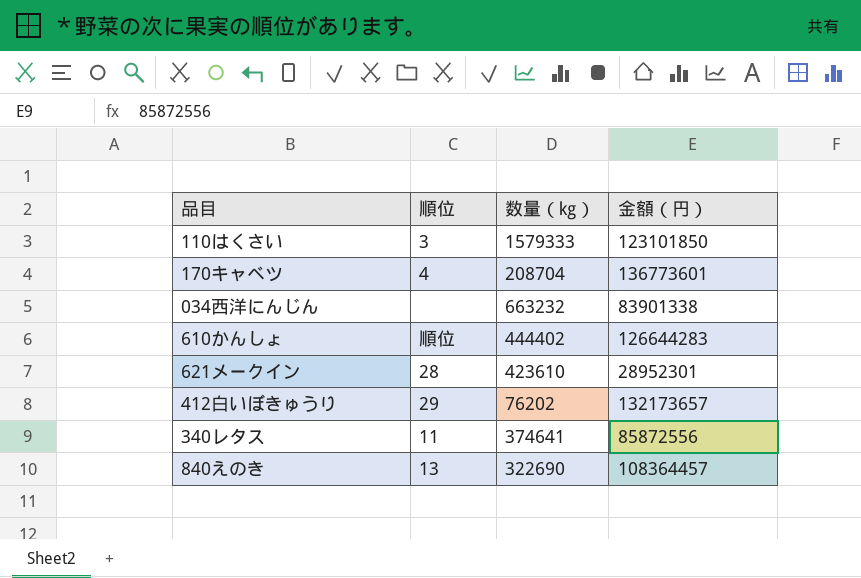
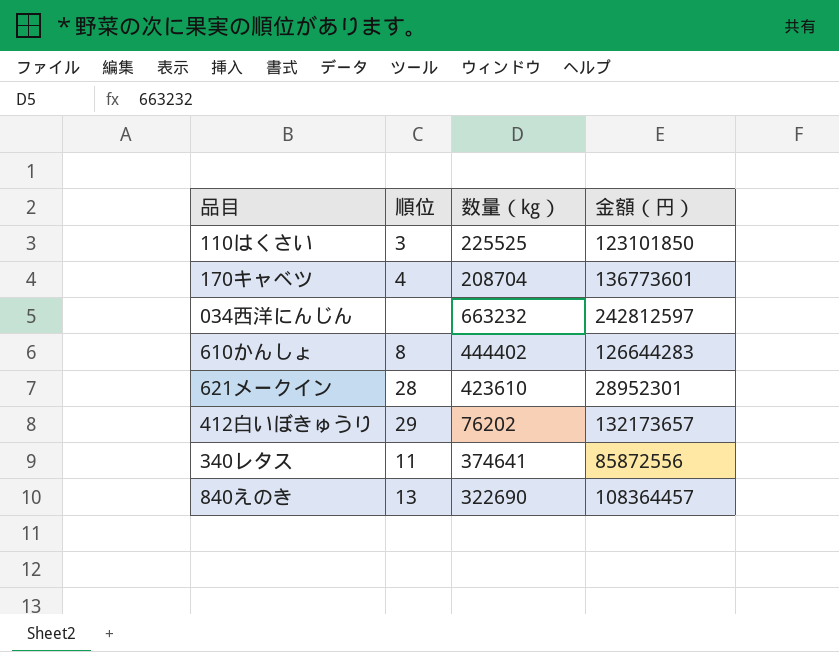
110はくさい | 数量（㎏）: 1579333 -> 225525
034西洋にんじん | 金額（円）: 83901338 -> 242812597
610かんしょ | 順位: 順位 -> 8

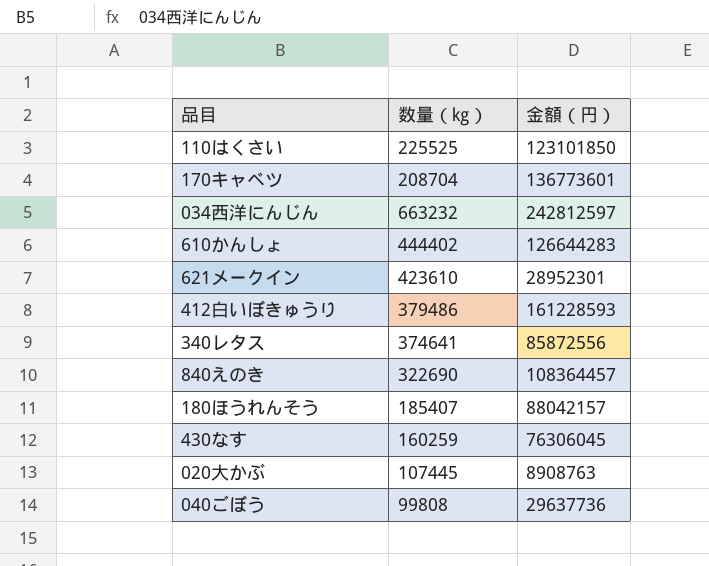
column 順位 | position: 2 -> none
412白いぼきゅうり | 数量（㎏）: 76202 -> 379486
412白いぼきゅうり | 金額（円）: 132173657 -> 161228593
row 180ほうれんそう: none -> 185407 | 88042157
row 430なす: none -> 160259 | 76306045
row 020大かぶ: none -> 107445 | 8908763
row 040ごぼう: none -> 99808 | 29637736

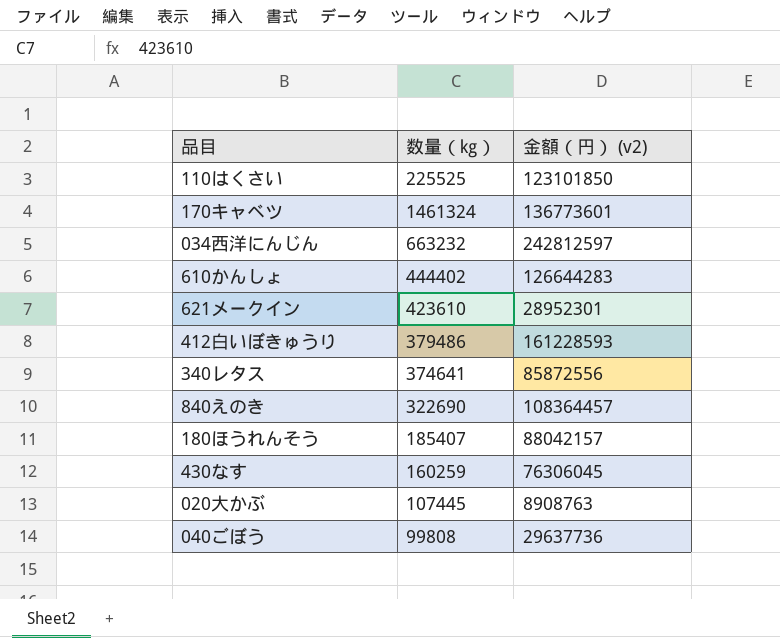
column name: 金額（円） -> 金額（円） (v2)
170キャベツ | 数量（㎏）: 208704 -> 1461324

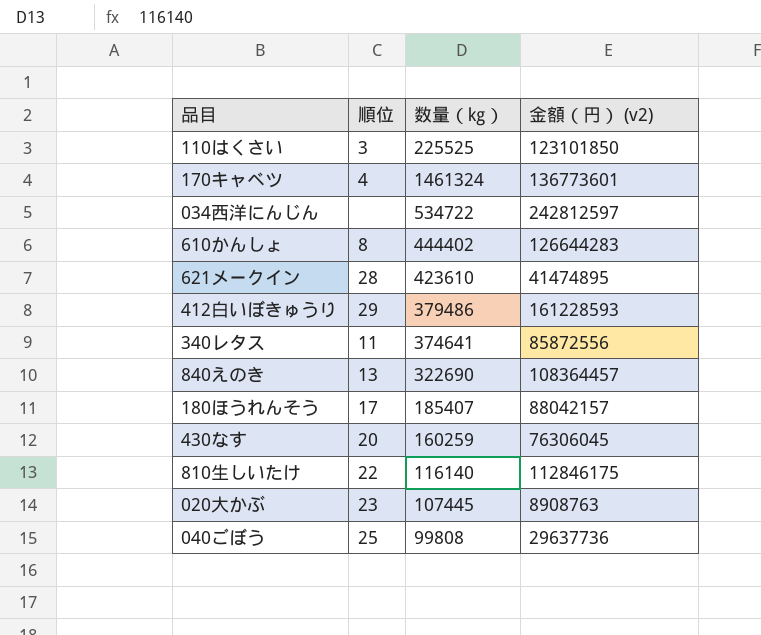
column 順位 | position: none -> 2
034西洋にんじん | 数量（㎏）: 663232 -> 534722
621メークイン | 金額（円） (v2): 28952301 -> 41474895
row 810生しいたけ: none -> 22 | 116140 | 112846175

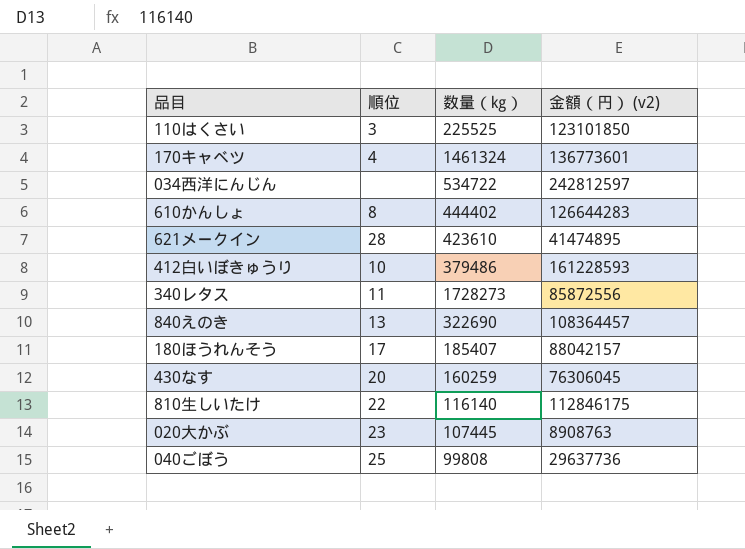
412白いぼきゅうり | 順位: 29 -> 10
340レタス | 数量（㎏）: 374641 -> 1728273

